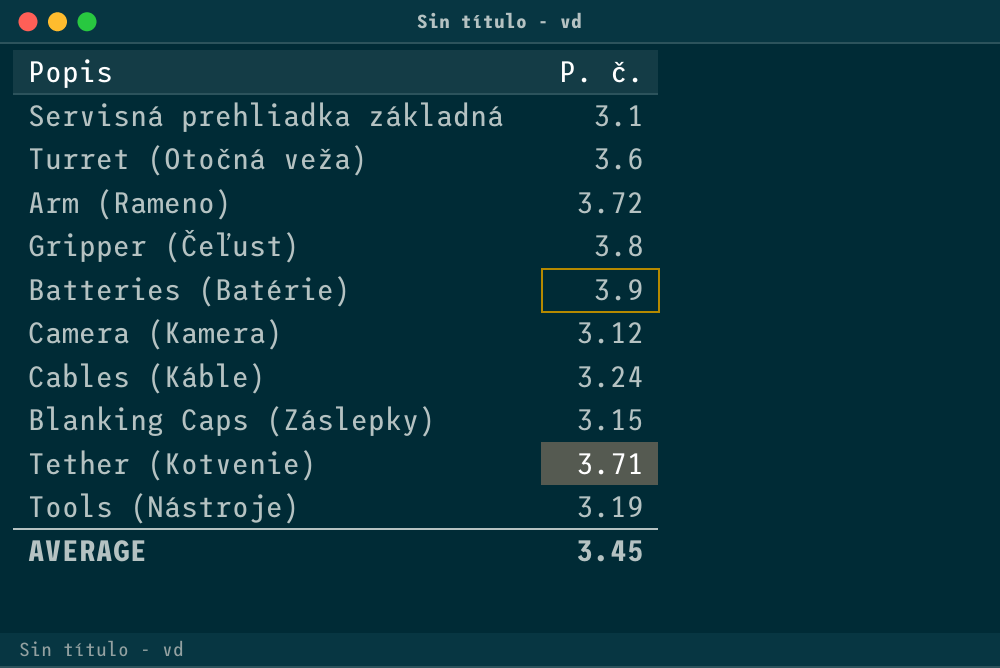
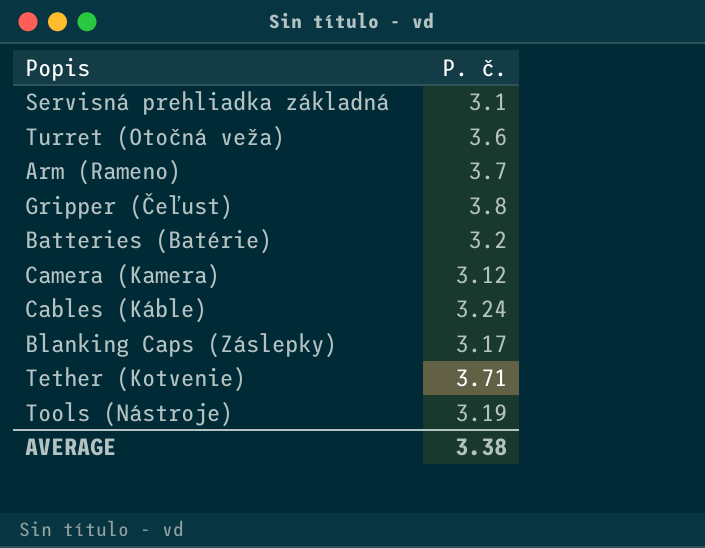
Arm (Rameno) | P. č.: 3.72 -> 3.7
Batteries (Batérie) | P. č.: 3.9 -> 3.2
Blanking Caps (Záslepky) | P. č.: 3.15 -> 3.17
AVERAGE | P. č.: 3.45 -> 3.38

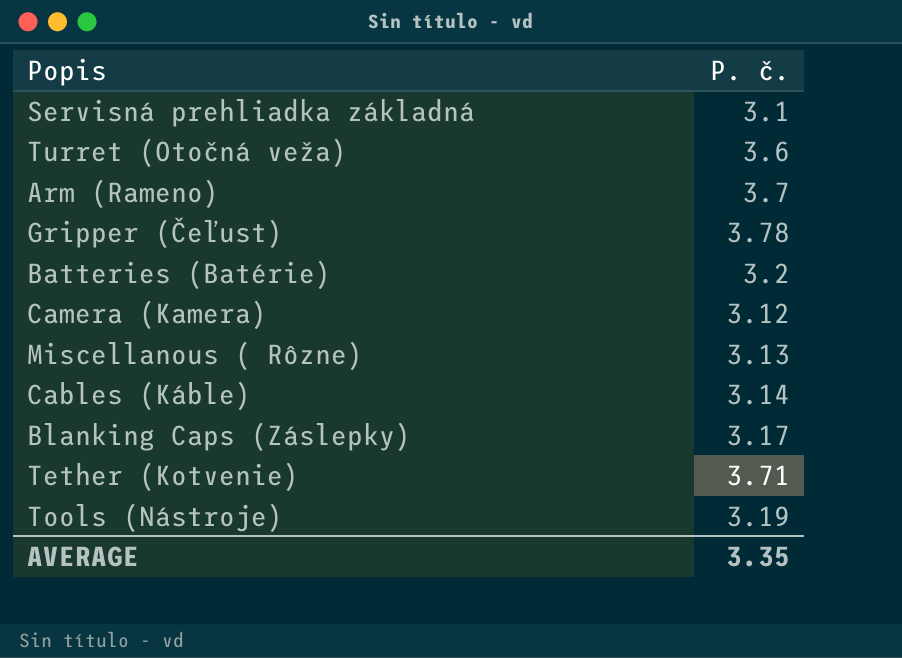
Gripper (Čeľust) | P. č.: 3.8 -> 3.78
row Miscellanous ( Rôzne): none -> 3.13
Cables (Káble) | P. č.: 3.24 -> 3.14
AVERAGE | P. č.: 3.38 -> 3.35

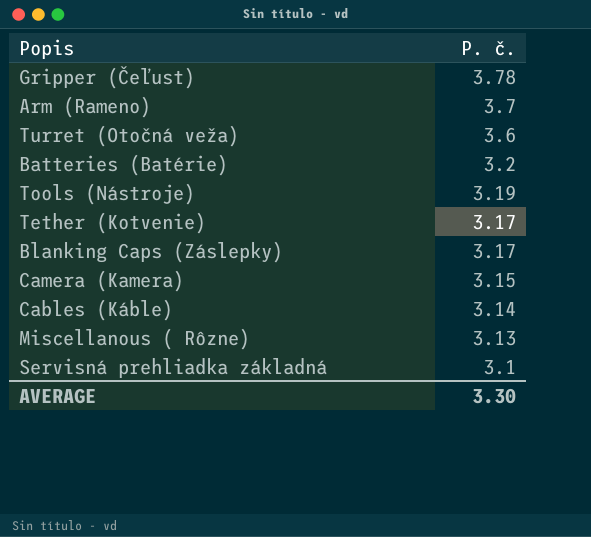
row order: none -> P. č. descending
Tether (Kotvenie) | P. č.: 3.71 -> 3.17
Camera (Kamera) | P. č.: 3.12 -> 3.15
AVERAGE | P. č.: 3.35 -> 3.30

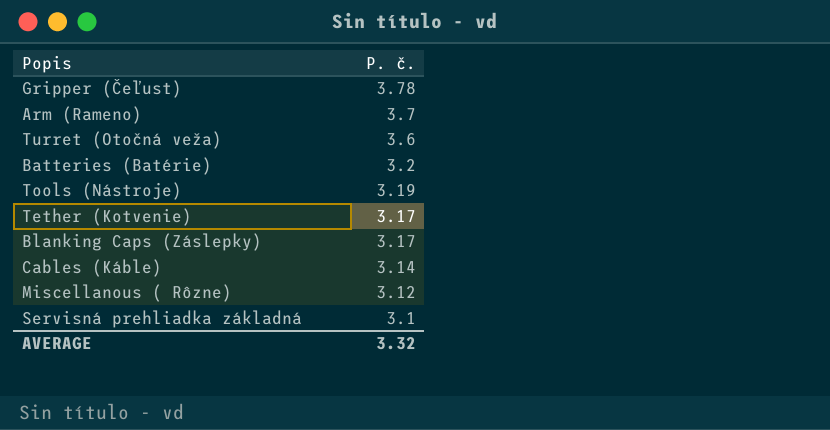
row Camera (Kamera): 3.15 -> none
Miscellanous ( Rôzne) | P. č.: 3.13 -> 3.12
AVERAGE | P. č.: 3.30 -> 3.32

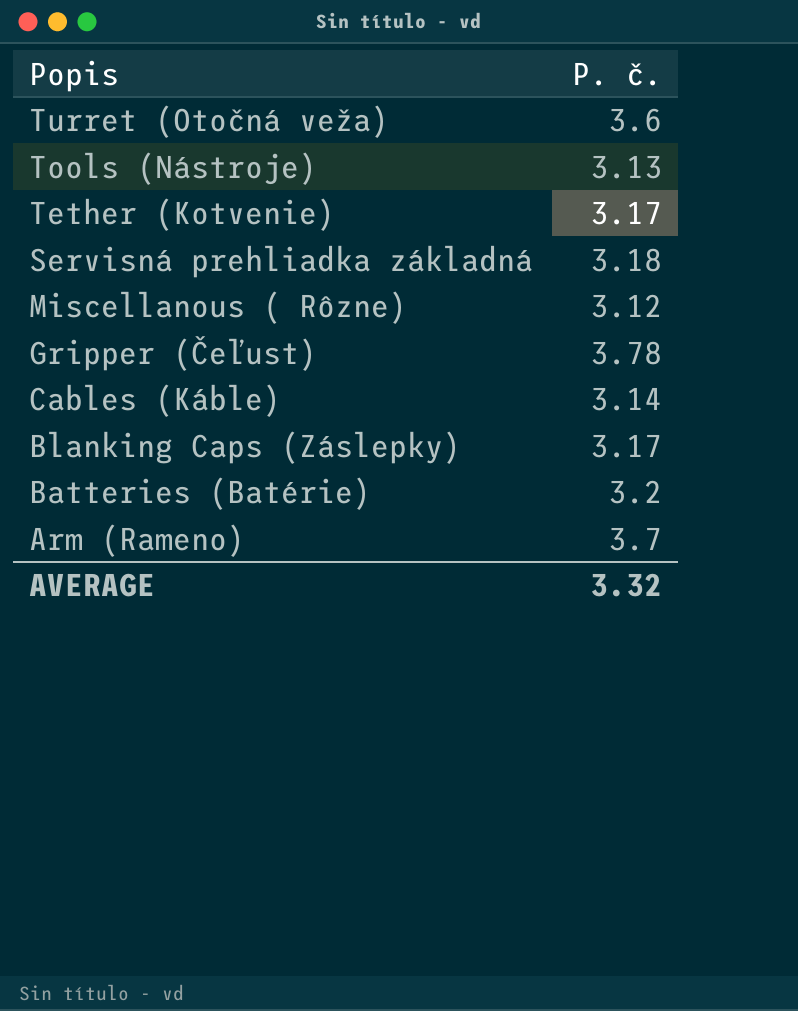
row order: P. č. descending -> Popis descending
Tools (Nástroje) | P. č.: 3.19 -> 3.13
Servisná prehliadka základná | P. č.: 3.1 -> 3.18

